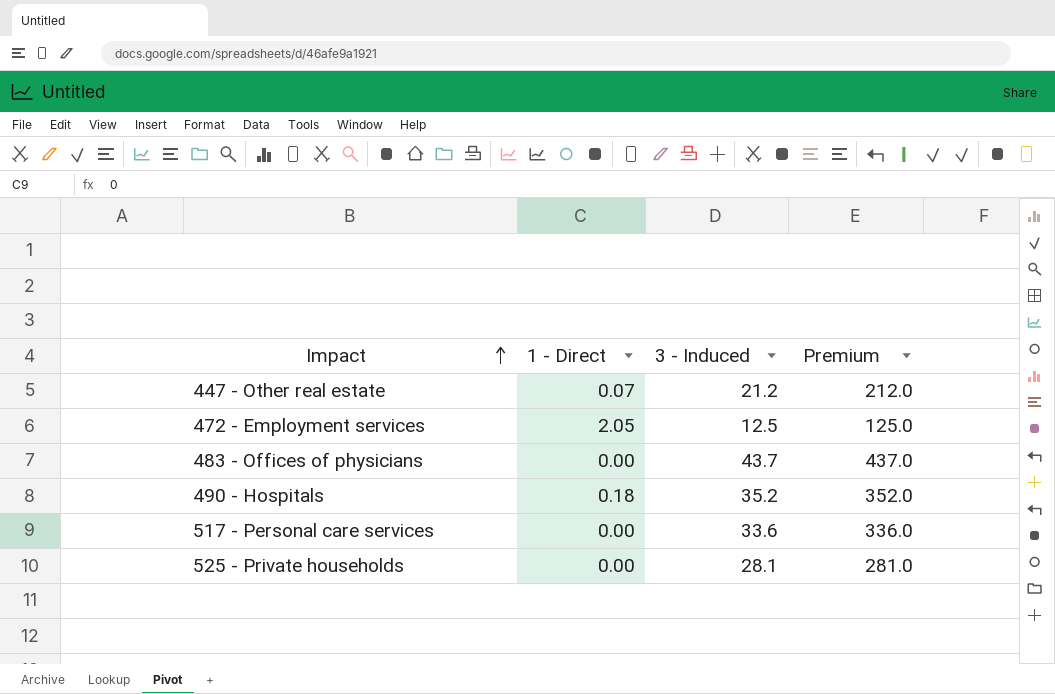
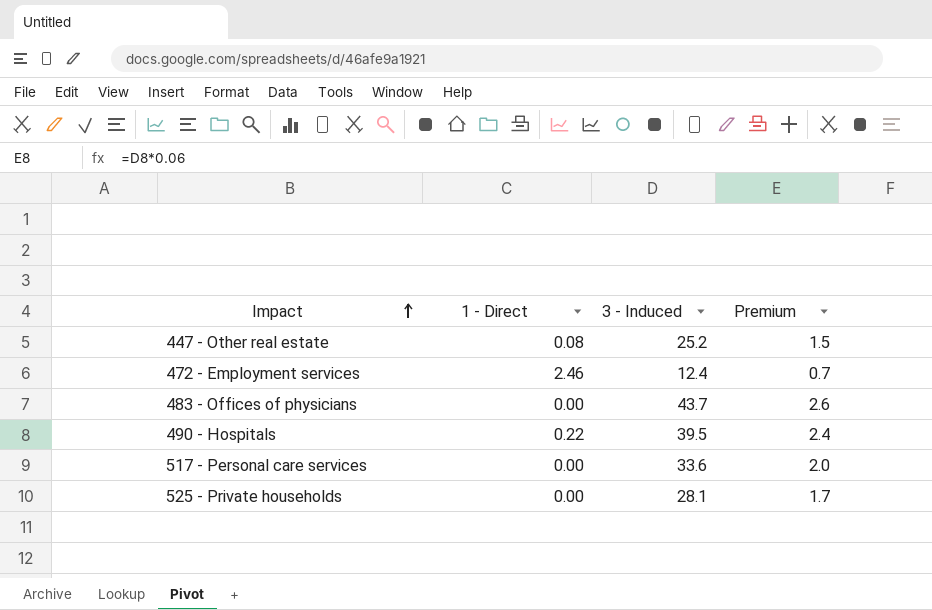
column Premium | formula: [3 - Induced] * 10 -> [3 - Induced] * 0.06
447 - Other real estate | 1 - Direct: 0.07 -> 0.08
447 - Other real estate | 3 - Induced: 21.2 -> 25.2
472 - Employment services | 1 - Direct: 2.05 -> 2.46
472 - Employment services | 3 - Induced: 12.5 -> 12.4
490 - Hospitals | 1 - Direct: 0.18 -> 0.22
490 - Hospitals | 3 - Induced: 35.2 -> 39.5

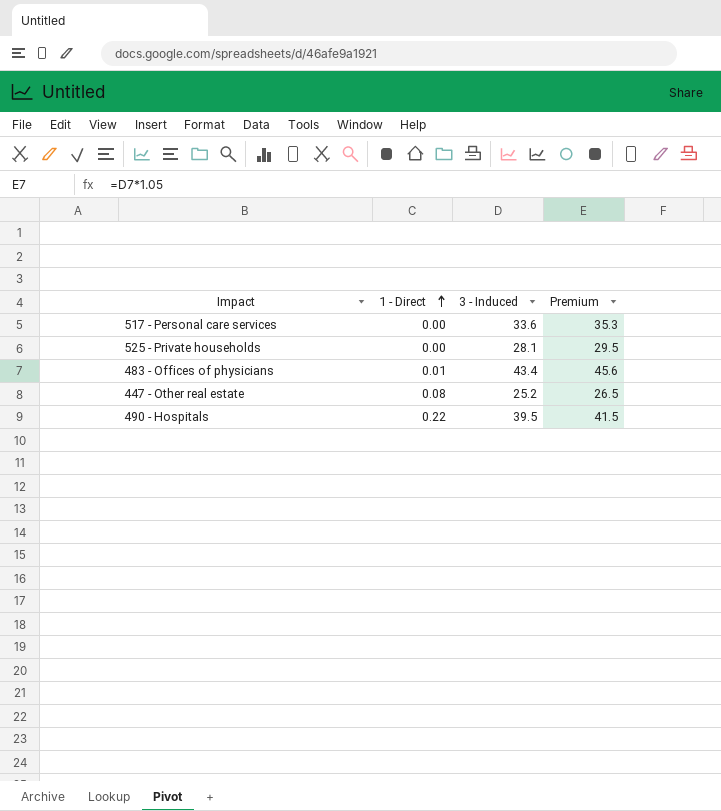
row order: Impact ascending -> 1 - Direct ascending
column Premium | formula: [3 - Induced] * 0.06 -> [3 - Induced] * 1.05
row 472 - Employment services: 2.46 | 12.4 | 0.7 -> none
483 - Offices of physicians | 1 - Direct: 0.00 -> 0.01
483 - Offices of physicians | 3 - Induced: 43.7 -> 43.4

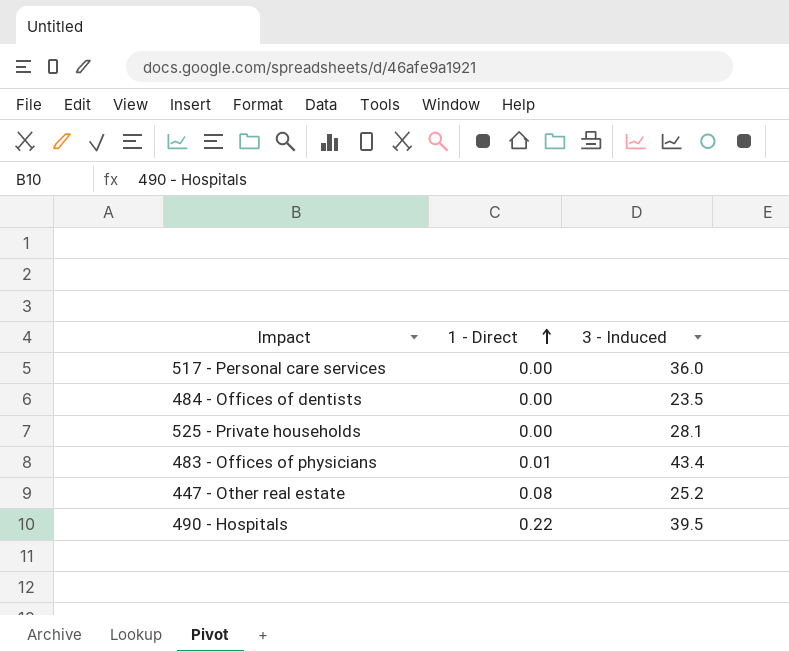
column Premium | formula: [3 - Induced] * 1.05 -> none
517 - Personal care services | 3 - Induced: 33.6 -> 36.0
row 484 - Offices of dentists: none -> 0.00 | 23.5

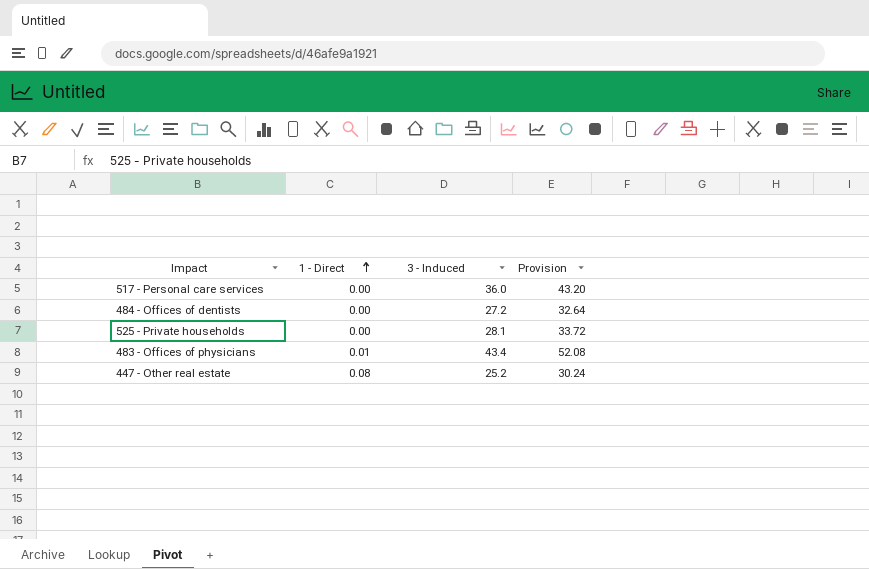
column Provision | formula: none -> [3 - Induced] * 1.2
row 490 - Hospitals: 0.22 | 39.5 -> none
484 - Offices of dentists | 3 - Induced: 23.5 -> 27.2

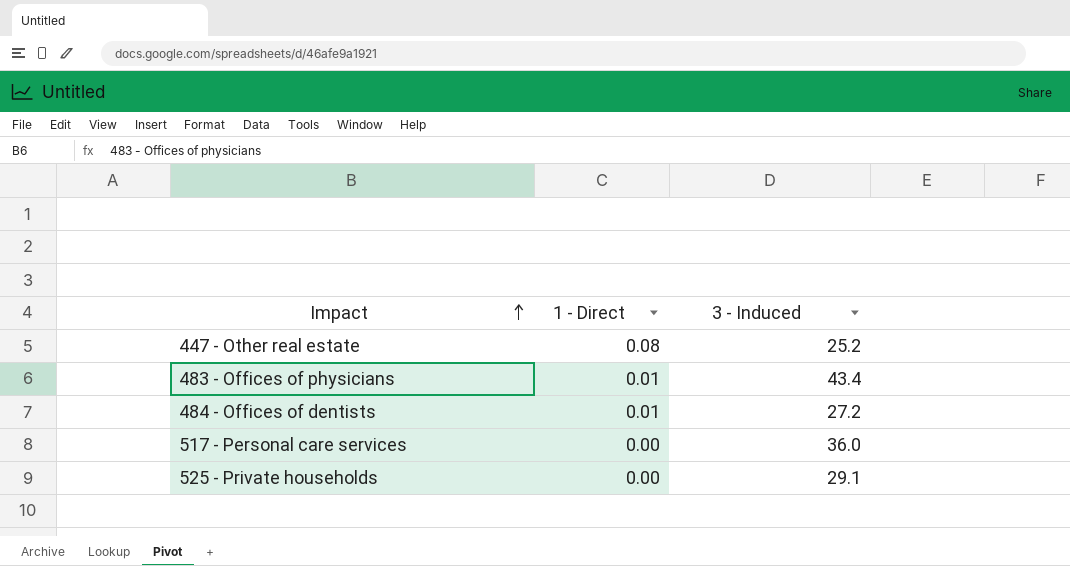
row order: 1 - Direct ascending -> Impact ascending
column Provision | formula: [3 - Induced] * 1.2 -> none
484 - Offices of dentists | 1 - Direct: 0.00 -> 0.01
525 - Private households | 3 - Induced: 28.1 -> 29.1

